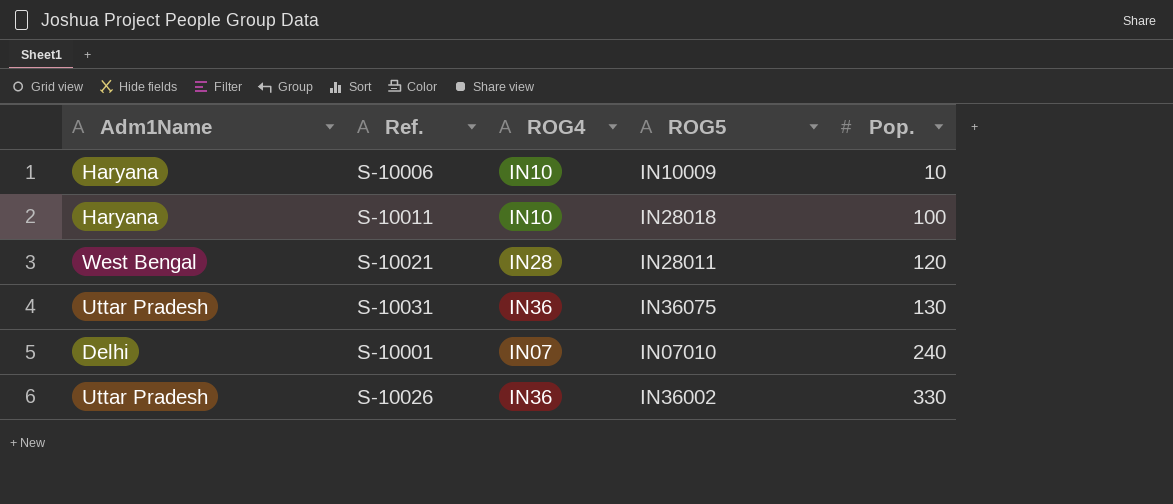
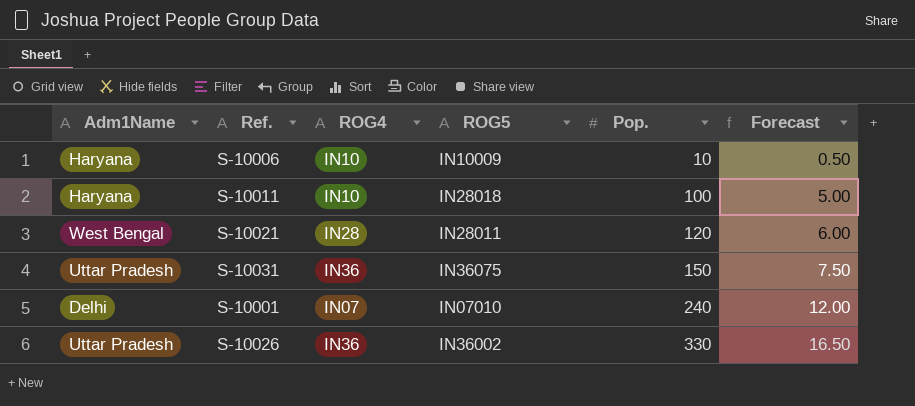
column Forecast | formula: none -> [Pop.] * 0.05
S-10031 | Pop.: 130 -> 150

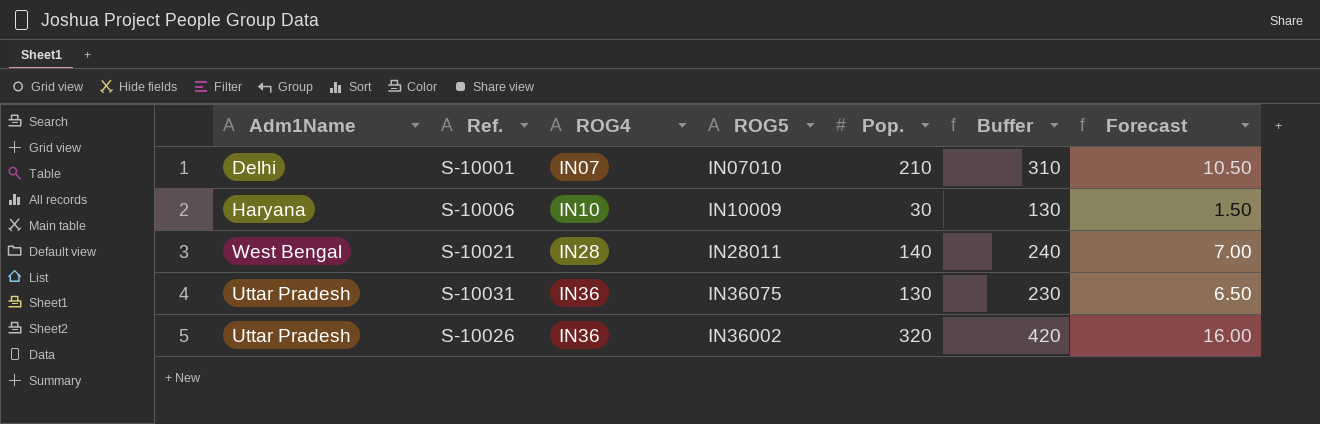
row order: Pop. ascending -> ROG4 ascending
column Buffer | formula: none -> [Pop.] + 100
row S-10011: Haryana | IN10 | IN28018 | 100 | 5.00 -> none
S-10001 | Pop.: 240 -> 210
S-10001 | Forecast: 12.00 -> 10.50
S-10006 | Pop.: 10 -> 30
S-10006 | Forecast: 0.50 -> 1.50
S-10021 | Pop.: 120 -> 140
S-10021 | Forecast: 6.00 -> 7.00
S-10031 | Pop.: 150 -> 130
S-10031 | Forecast: 7.50 -> 6.50
S-10026 | Pop.: 330 -> 320
S-10026 | Forecast: 16.50 -> 16.00

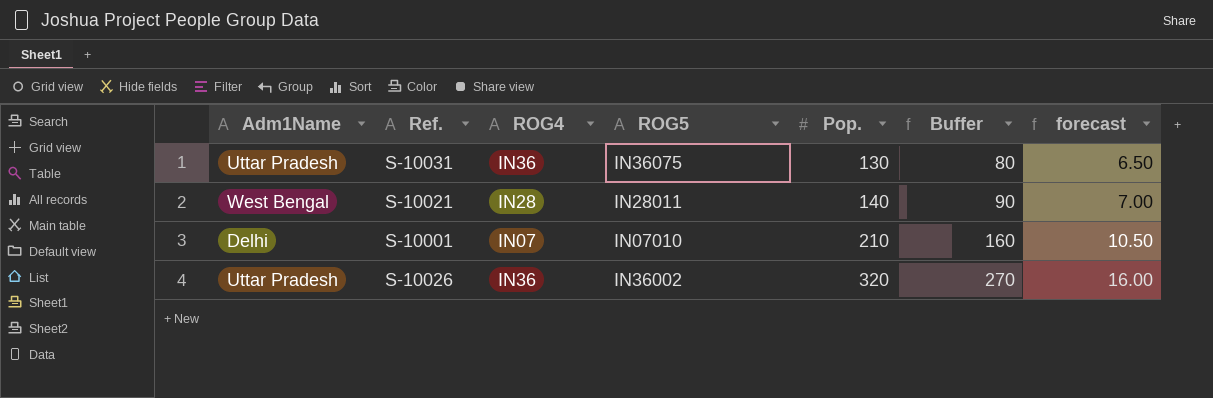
row order: ROG4 ascending -> Pop. ascending
column Buffer | formula: [Pop.] + 100 -> [Pop.] - 50
column name: Forecast -> forecast
row S-10006: Haryana | IN10 | IN10009 | 30 | 130 | 1.50 -> none

